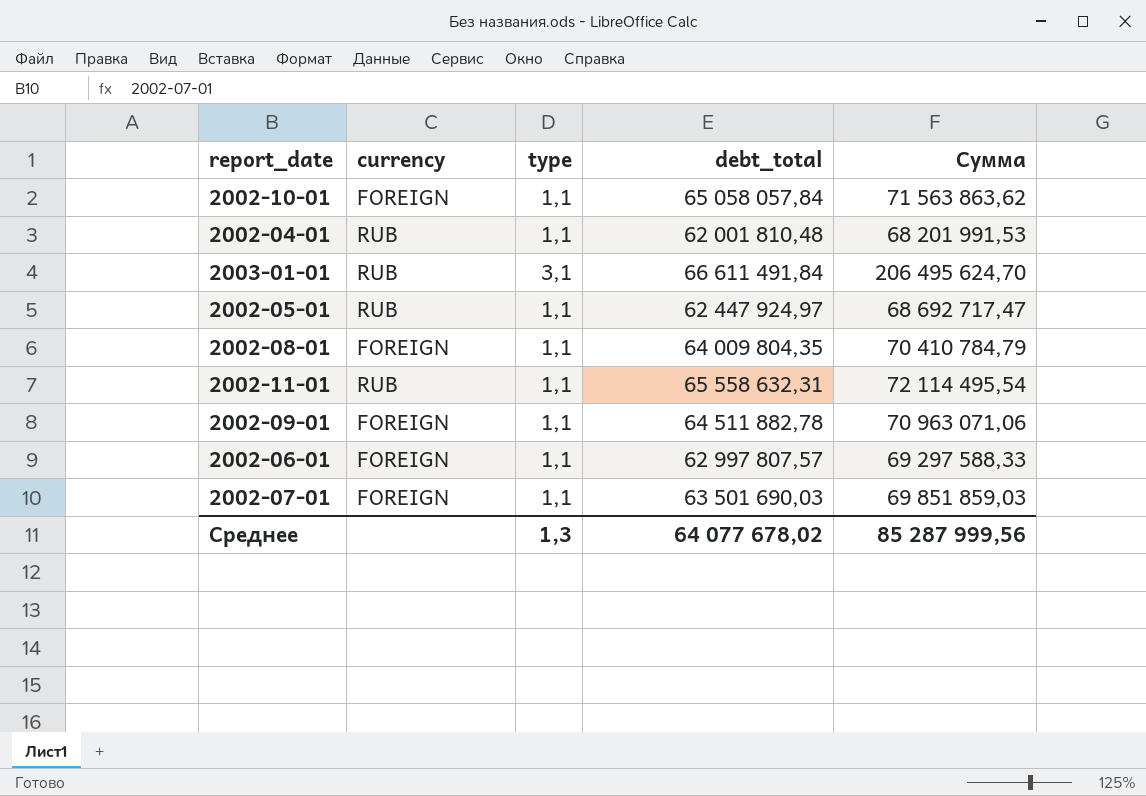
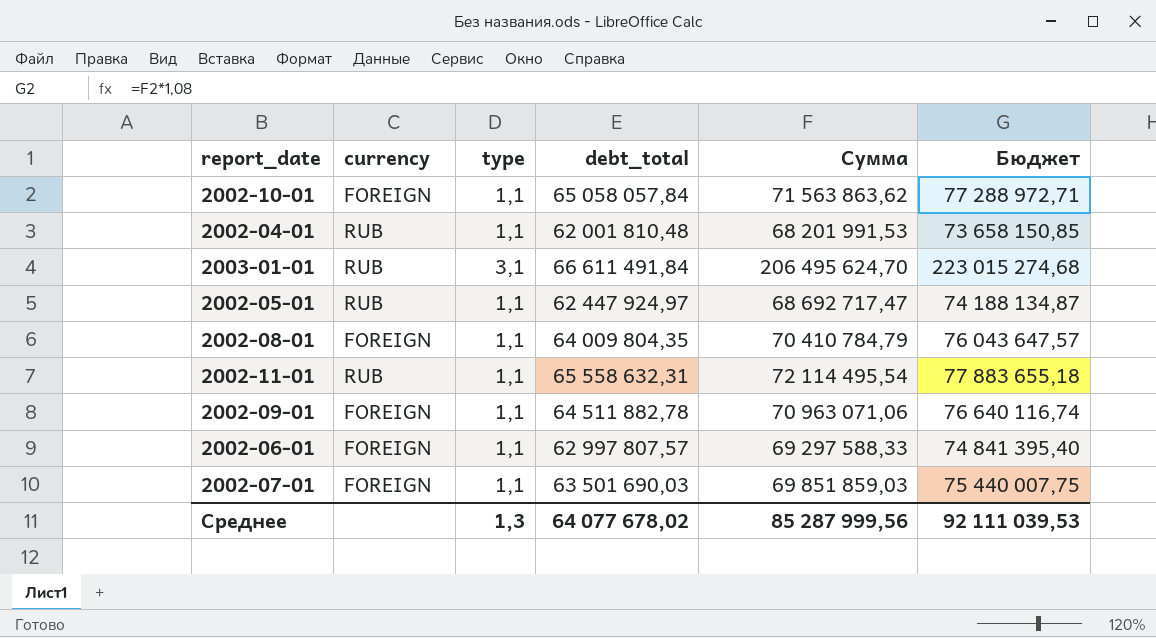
column Бюджет | formula: none -> [Сумма] * 1,08

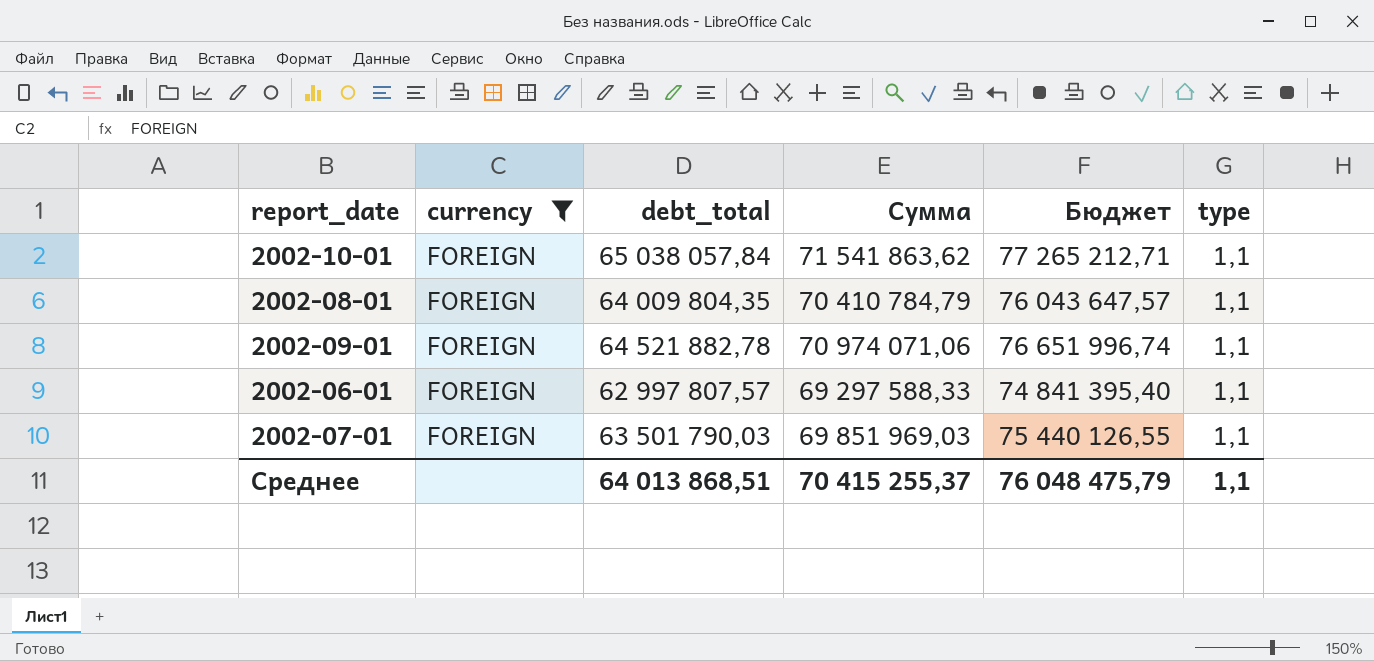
filter: none -> сurrency = FOREIGN
column type | position: 3 -> 6
2002-10-01 | debt_total: 65 058 057,84 -> 65 038 057,84
2002-10-01 | Сумма: 71 563 863,62 -> 71 541 863,62
2002-10-01 | Бюджет: 77 288 972,71 -> 77 265 212,71
2002-09-01 | debt_total: 64 511 882,78 -> 64 521 882,78
2002-09-01 | Сумма: 70 963 071,06 -> 70 974 071,06
2002-09-01 | Бюджет: 76 640 116,74 -> 76 651 996,74
2002-07-01 | debt_total: 63 501 690,03 -> 63 501 790,03
2002-07-01 | Сумма: 69 851 859,03 -> 69 851 969,03
2002-07-01 | Бюджет: 75 440 007,75 -> 75 440 126,55
Среднее | debt_total: 64 077 678,02 -> 64 013 868,51
Среднее | Сумма: 85 287 999,56 -> 70 415 255,37
Среднее | Бюджет: 92 111 039,53 -> 76 048 475,79
Среднее | type: 1,3 -> 1,1

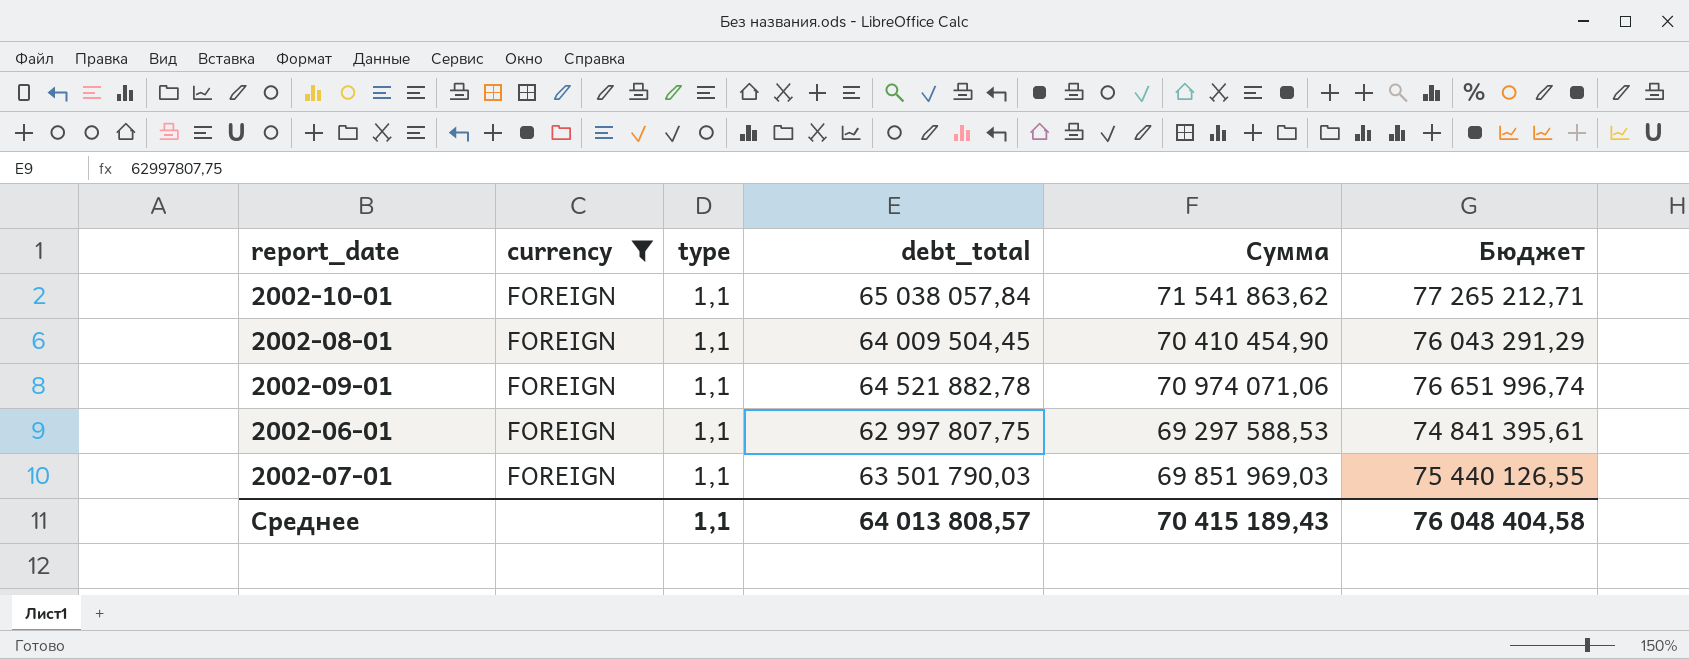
column type | position: 6 -> 3
2002-08-01 | debt_total: 64 009 804,35 -> 64 009 504,45
2002-08-01 | Сумма: 70 410 784,79 -> 70 410 454,90
2002-08-01 | Бюджет: 76 043 647,57 -> 76 043 291,29
2002-06-01 | debt_total: 62 997 807,57 -> 62 997 807,75
2002-06-01 | Сумма: 69 297 588,33 -> 69 297 588,53
2002-06-01 | Бюджет: 74 841 395,40 -> 74 841 395,61
Среднее | debt_total: 64 013 868,51 -> 64 013 808,57
Среднее | Сумма: 70 415 255,37 -> 70 415 189,43
Среднее | Бюджет: 76 048 475,79 -> 76 048 404,58

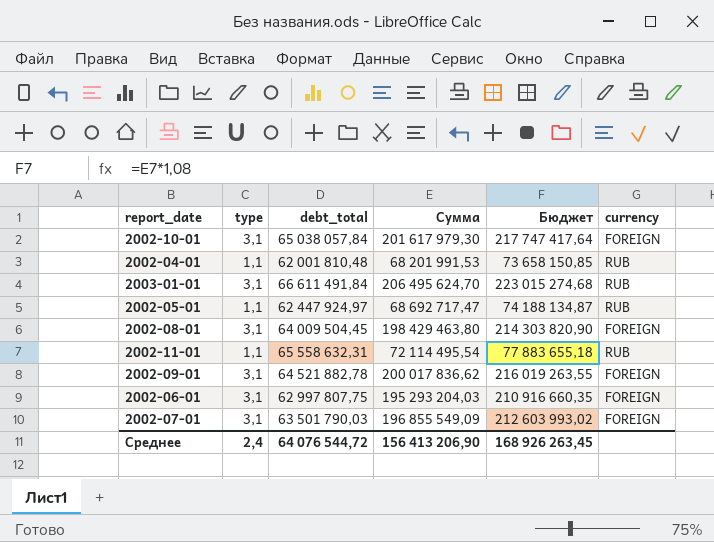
filter: сurrency = FOREIGN -> none
column сurrency | position: 2 -> 6
2002-10-01 | type: 1,1 -> 3,1
2002-10-01 | Сумма: 71 541 863,62 -> 201 617 979,30
2002-10-01 | Бюджет: 77 265 212,71 -> 217 747 417,64
2002-08-01 | type: 1,1 -> 3,1
2002-08-01 | Сумма: 70 410 454,90 -> 198 429 463,80
2002-08-01 | Бюджет: 76 043 291,29 -> 214 303 820,90
2002-09-01 | type: 1,1 -> 3,1
2002-09-01 | Сумма: 70 974 071,06 -> 200 017 836,62
2002-09-01 | Бюджет: 76 651 996,74 -> 216 019 263,55
2002-06-01 | type: 1,1 -> 3,1
2002-06-01 | Сумма: 69 297 588,53 -> 195 293 204,03
2002-06-01 | Бюджет: 74 841 395,61 -> 210 916 660,35
2002-07-01 | type: 1,1 -> 3,1
2002-07-01 | Сумма: 69 851 969,03 -> 196 855 549,09
2002-07-01 | Бюджет: 75 440 126,55 -> 212 603 993,02
Среднее | type: 1,1 -> 2,4
Среднее | debt_total: 64 013 808,57 -> 64 076 544,72
Среднее | Сумма: 70 415 189,43 -> 156 413 206,90
Среднее | Бюджет: 76 048 404,58 -> 168 926 263,45

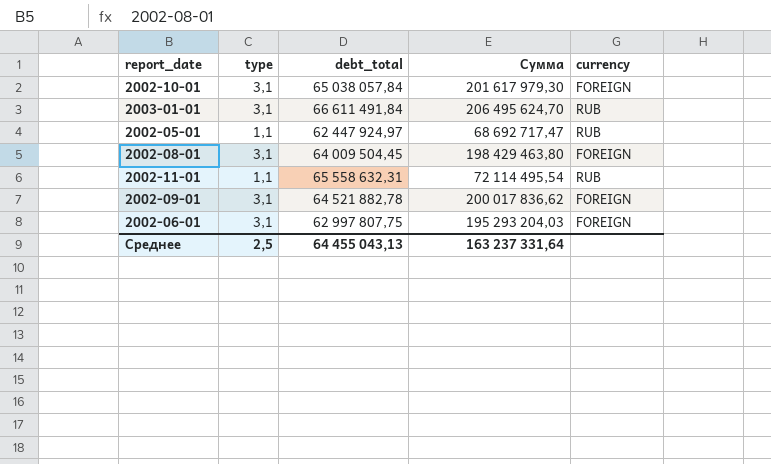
column Бюджет | formula: [Сумма] * 1,08 -> none
row 2002-04-01: 1,1 | 62 001 810,48 | 68 201 991,53 | 73 658 150,85 | RUB -> none
row 2002-07-01: 3,1 | 63 501 790,03 | 196 855 549,09 | 212 603 993,02 | FOREIGN -> none
Среднее | type: 2,4 -> 2,5
Среднее | debt_total: 64 076 544,72 -> 64 455 043,13
Среднее | Сумма: 156 413 206,90 -> 163 237 331,64

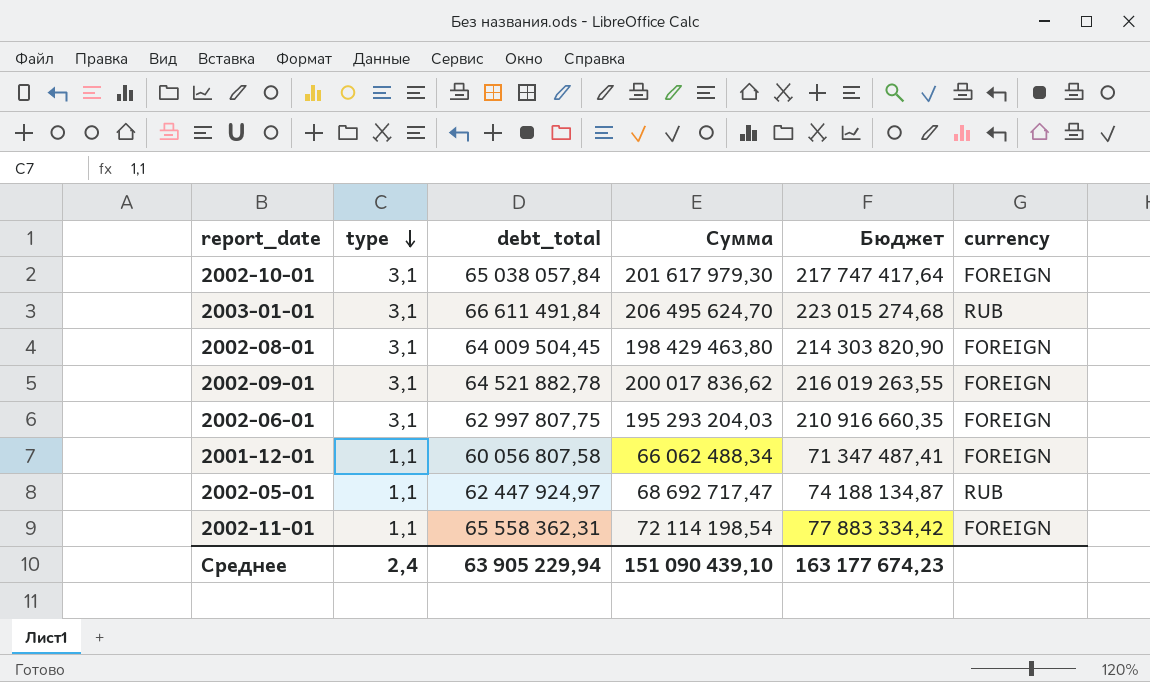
row order: none -> type descending
column Бюджет | formula: none -> [Сумма] * 1,08
row 2001-12-01: none -> 1,1 | 60 056 807,58 | 66 062 488,34 | 71 347 487,41 | FOREIGN
2002-11-01 | debt_total: 65 558 632,31 -> 65 558 362,31
2002-11-01 | Сумма: 72 114 495,54 -> 72 114 198,54
2002-11-01 | сurrency: RUB -> FOREIGN
Среднее | type: 2,5 -> 2,4
Среднее | debt_total: 64 455 043,13 -> 63 905 229,94
Среднее | Сумма: 163 237 331,64 -> 151 090 439,10

